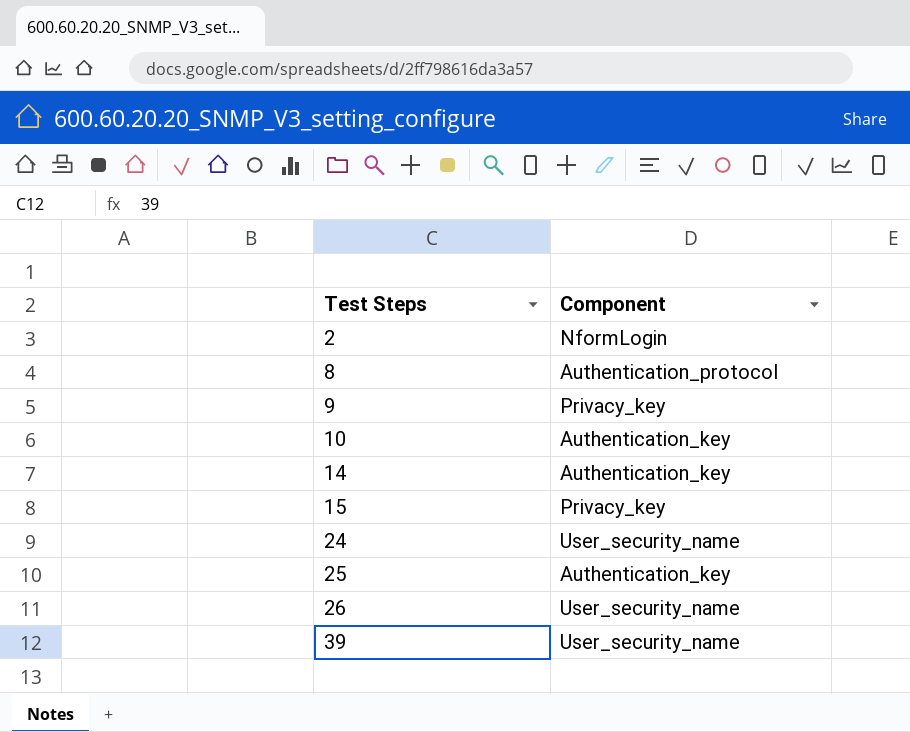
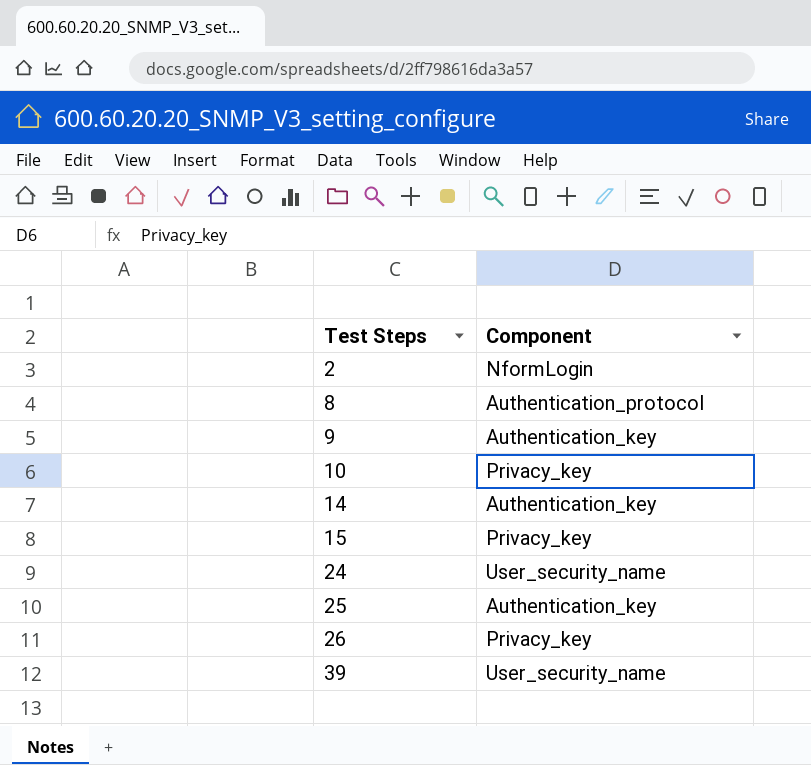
9 | Component: Privacy_key -> Authentication_key
10 | Component: Authentication_key -> Privacy_key
26 | Component: User_security_name -> Privacy_key

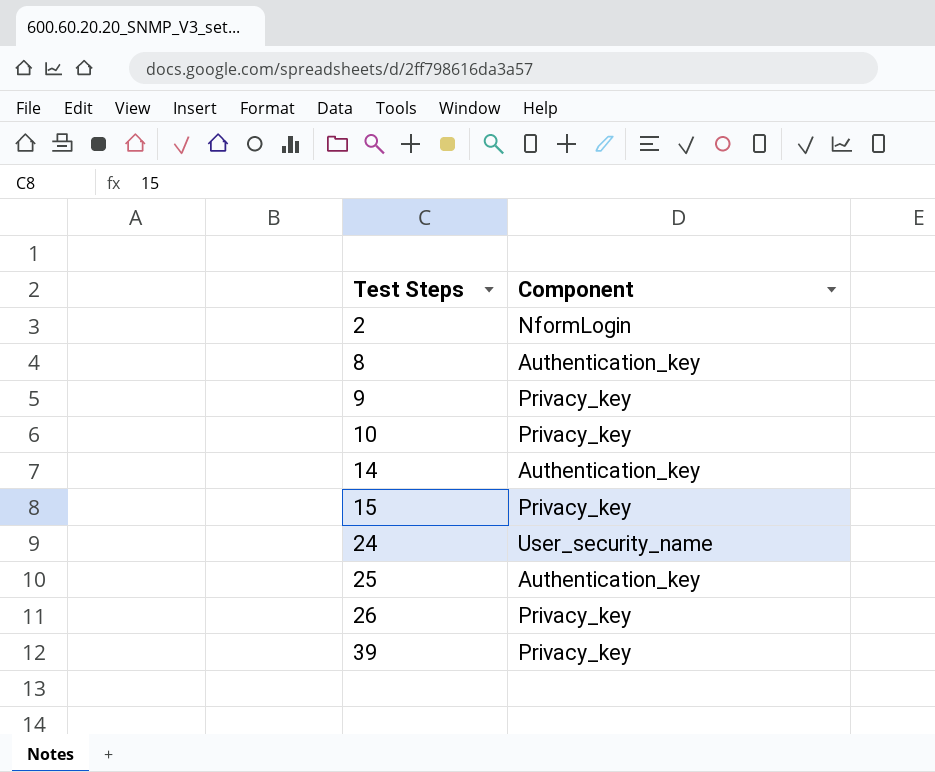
8 | Component: Authentication_protocol -> Authentication_key
9 | Component: Authentication_key -> Privacy_key
39 | Component: User_security_name -> Privacy_key

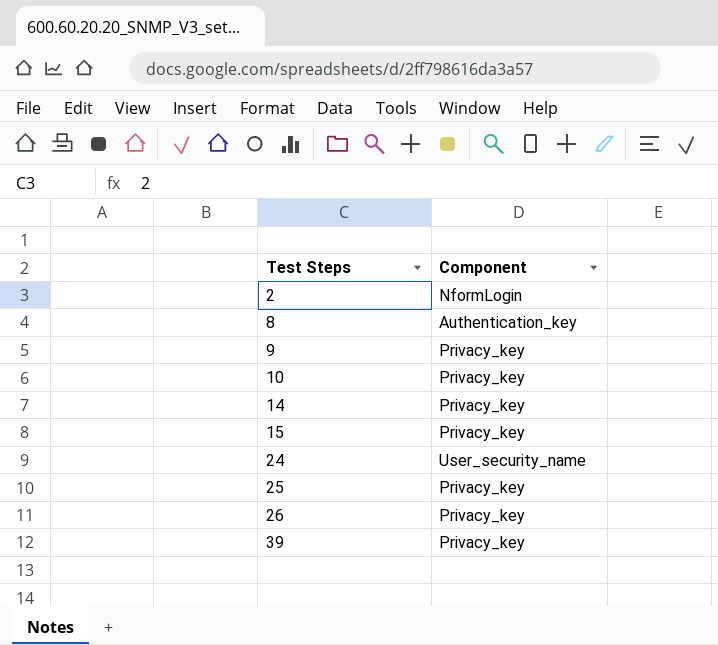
14 | Component: Authentication_key -> Privacy_key
25 | Component: Authentication_key -> Privacy_key

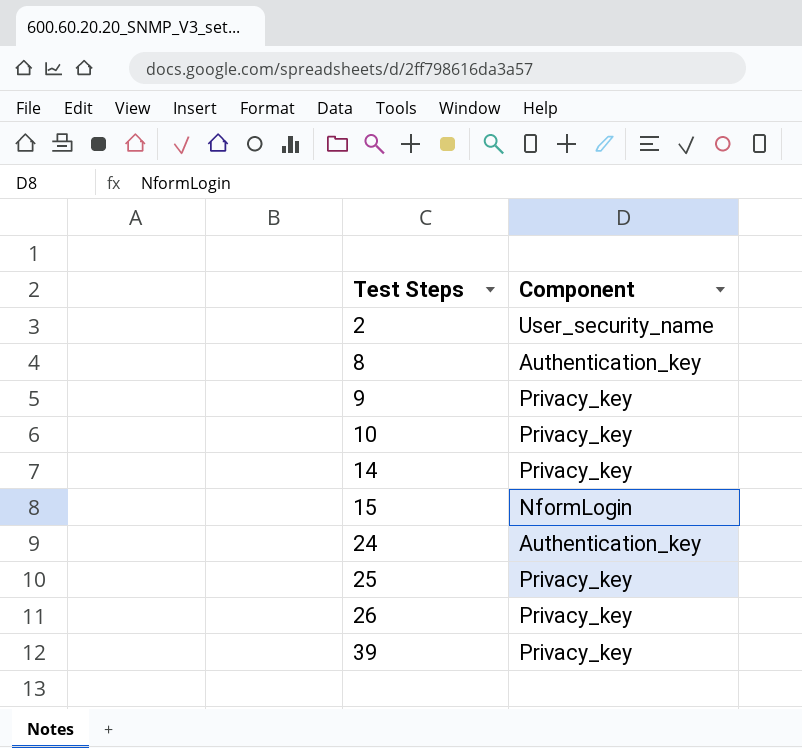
2 | Component: NformLogin -> User_security_name
15 | Component: Privacy_key -> NformLogin
24 | Component: User_security_name -> Authentication_key

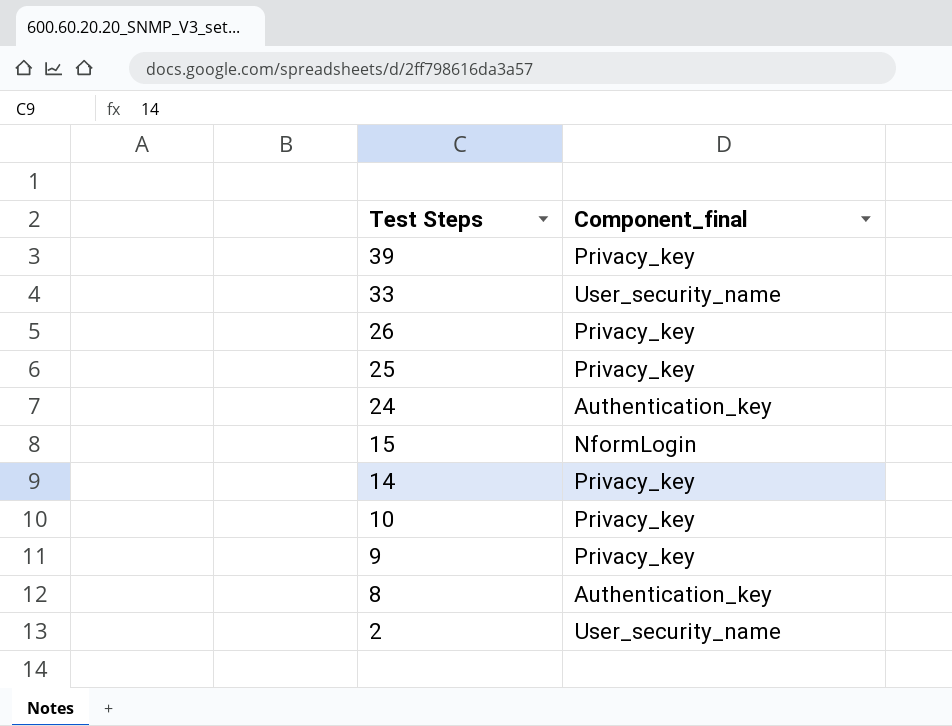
row order: Test Steps ascending -> Test Steps descending
column name: Component -> Component_final
row 33: none -> User_security_name

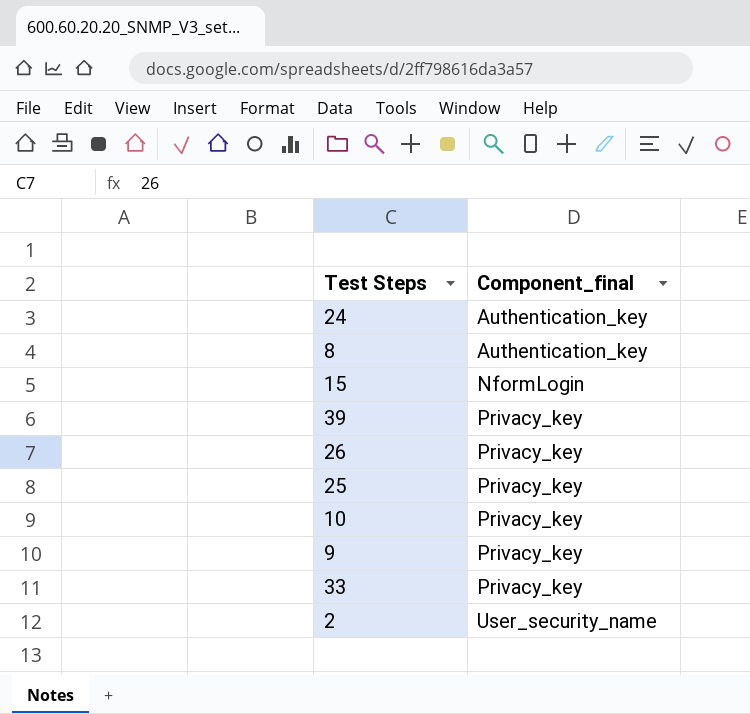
row order: Test Steps descending -> Component_final ascending
row 14: Privacy_key -> none
33 | Component_final: User_security_name -> Privacy_key

